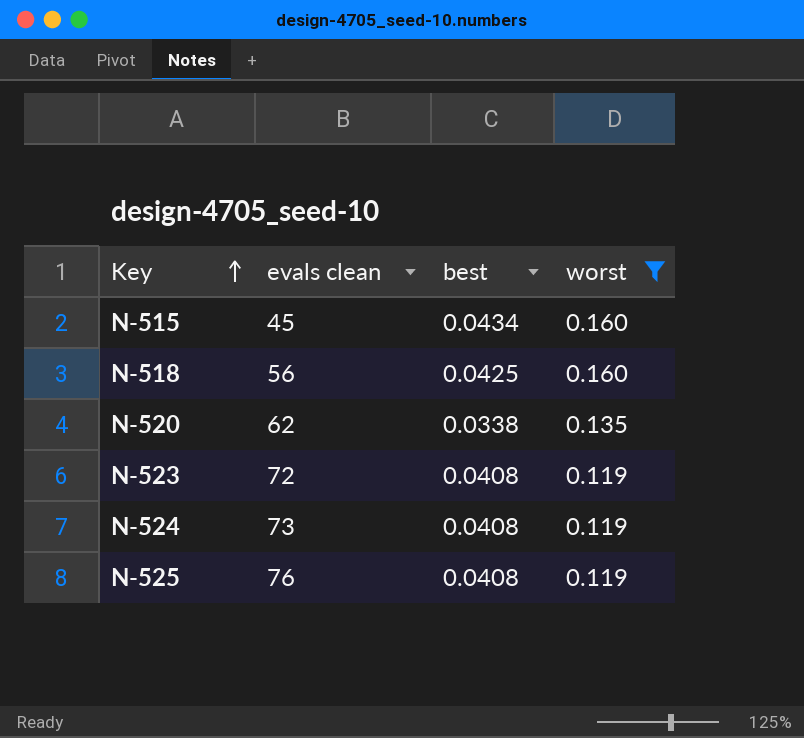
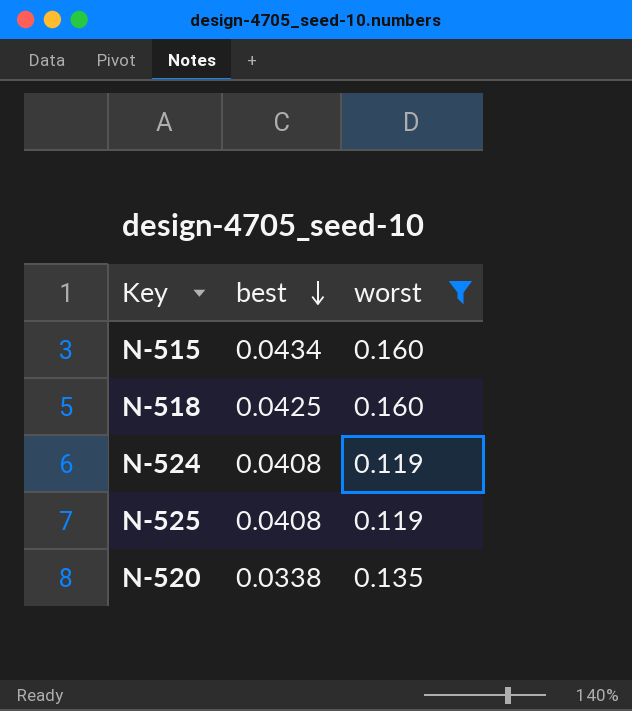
row order: Key ascending -> best descending
column evals clean | position: 2 -> none
row N-523: 72 | 0.0408 | 0.119 -> none

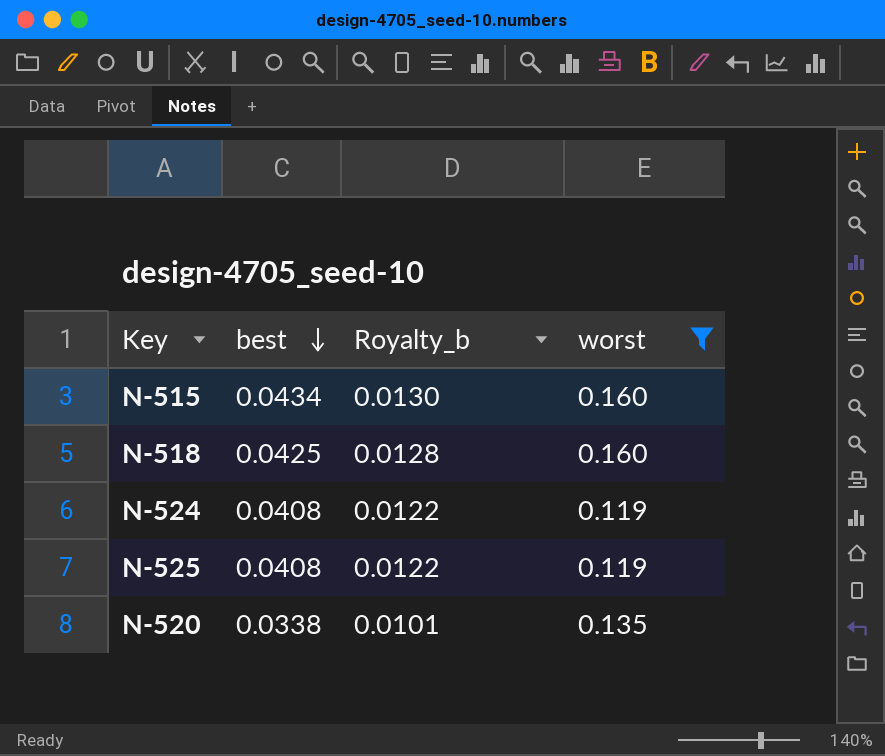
column Royalty_b | formula: none -> [best] * 0.3

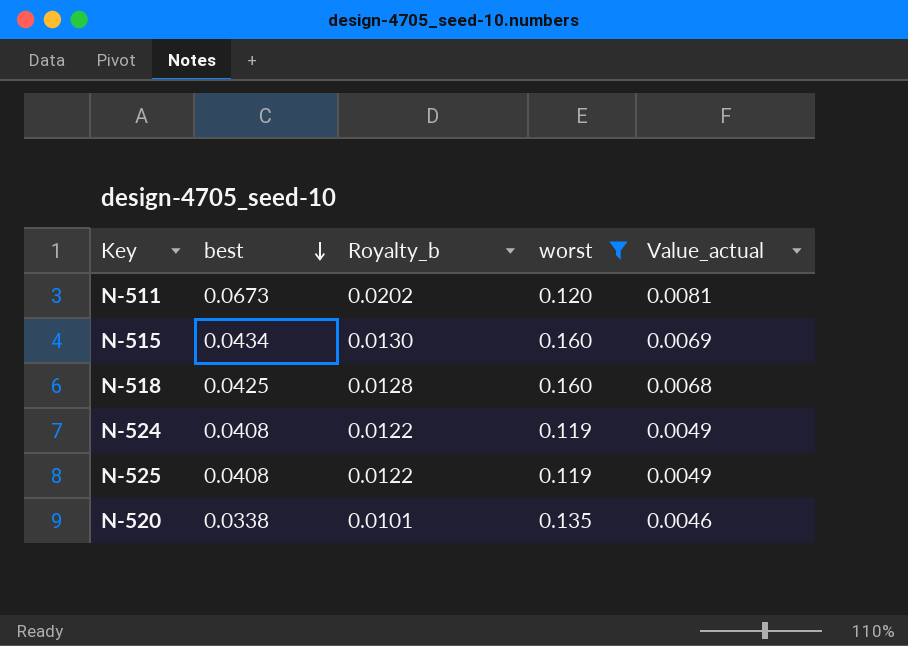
column Value_actual | formula: none -> [best] * [worst]
row N-511: none -> 0.0673 | 0.0202 | 0.120 | 0.0081

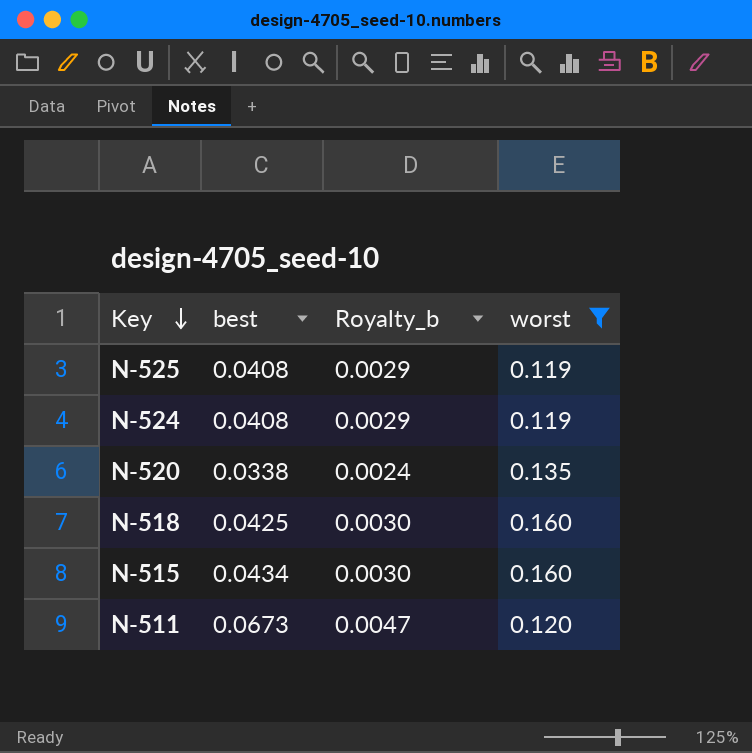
row order: best descending -> Key descending
column Value_actual | formula: [best] * [worst] -> none
column Royalty_b | formula: [best] * 0.3 -> [best] * 0.07

